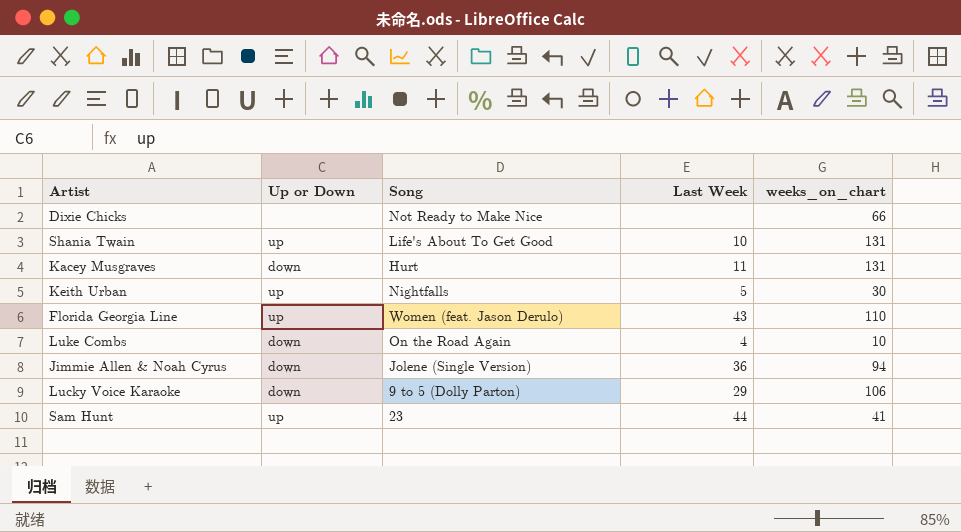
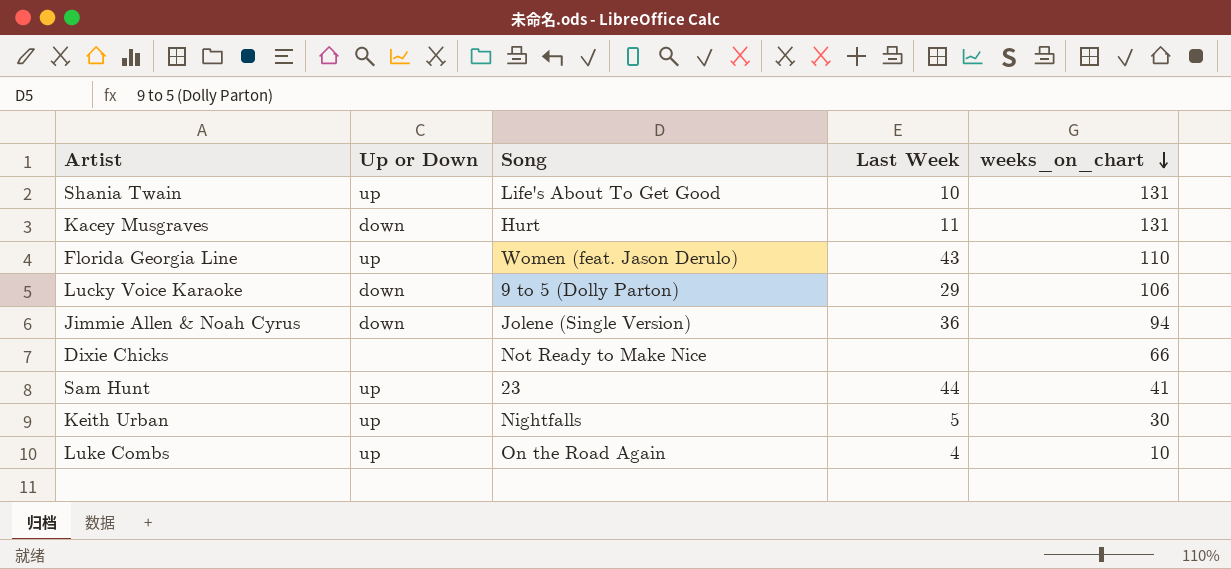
row order: none -> weeks_on_chart descending
Luke Combs | Up or Down: down -> up

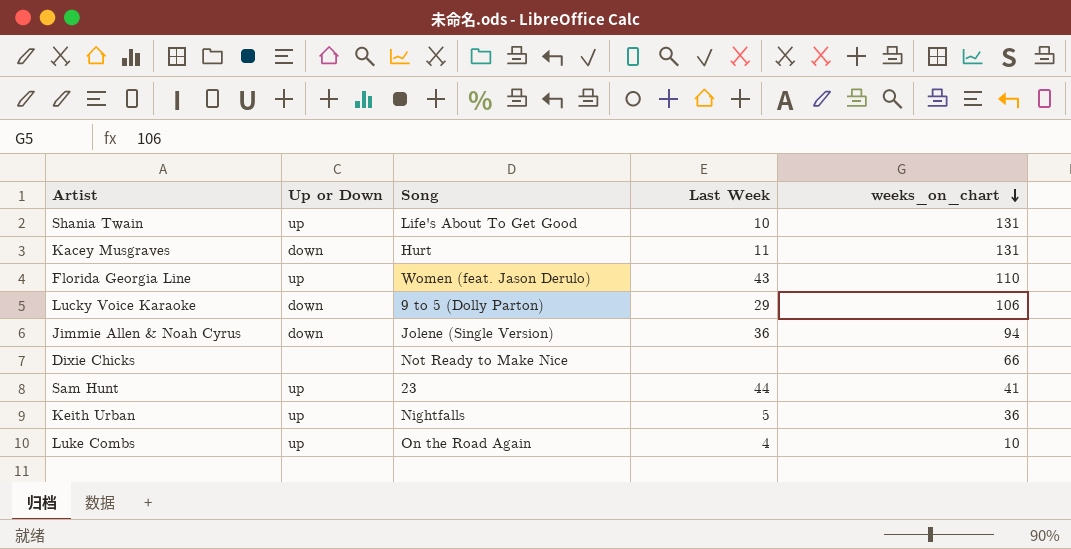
Keith Urban | weeks_on_chart: 30 -> 36

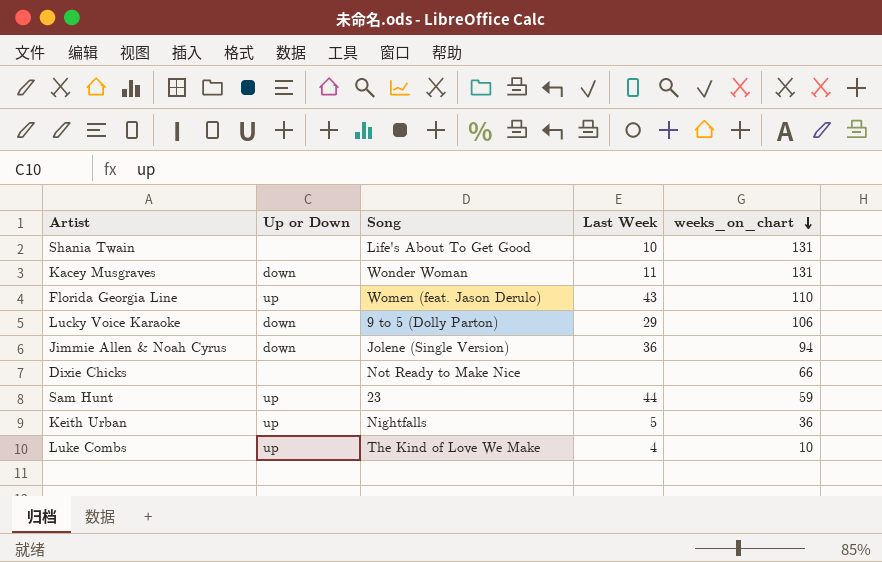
Shania Twain | Up or Down: up -> none
Kacey Musgraves | Song: Hurt -> Wonder Woman
Sam Hunt | weeks_on_chart: 41 -> 59
Luke Combs | Song: On the Road Again -> The Kind of Love We Make

